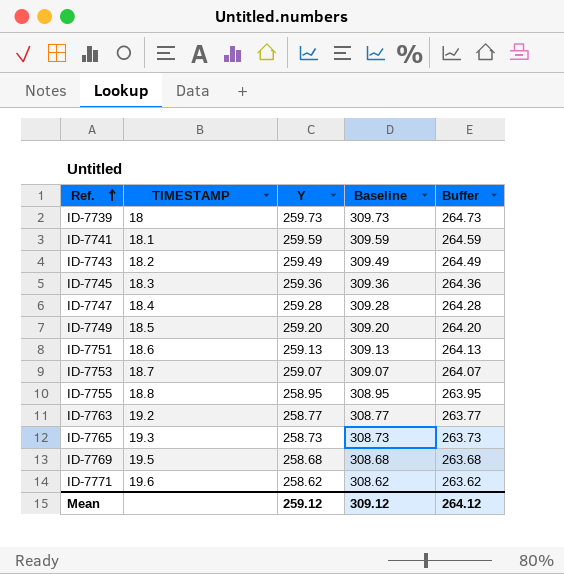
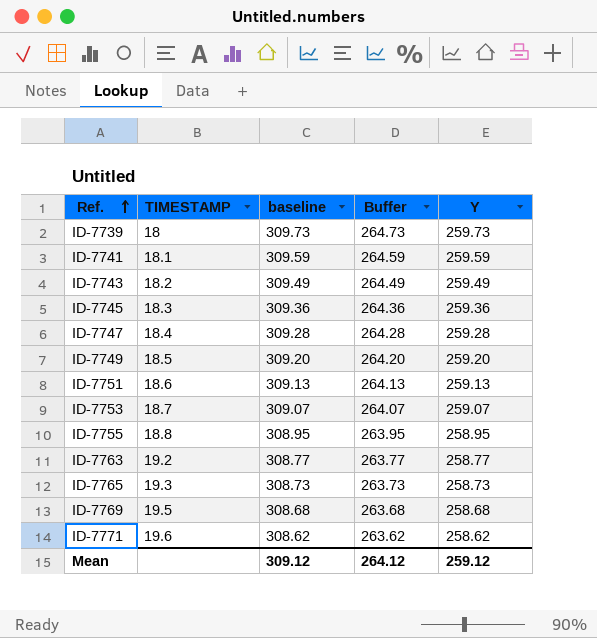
column name: Baseline -> baseline
column Y | position: 3 -> 5

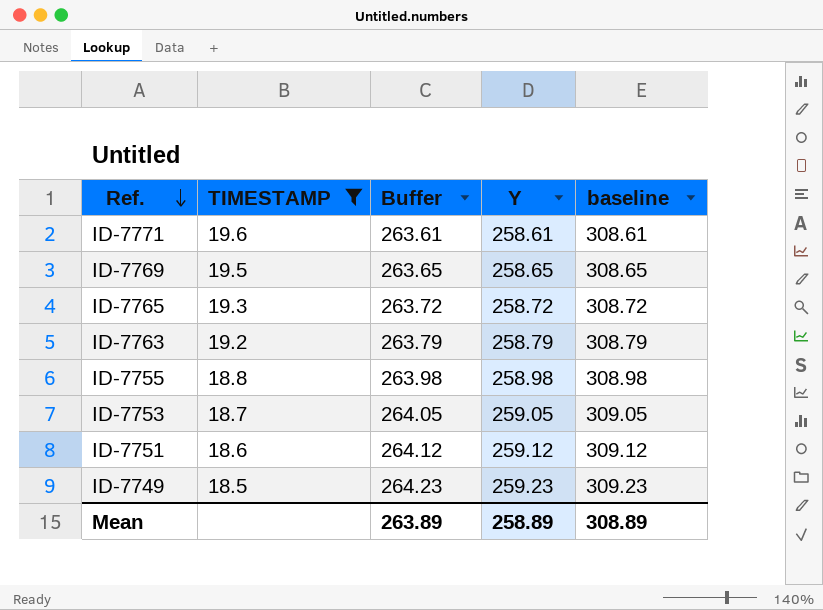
filter: none -> TIMESTAMP >= 18.5
row order: Ref. ascending -> Ref. descending
column baseline | position: 3 -> 5
ID-7771 | Buffer: 263.62 -> 263.61
ID-7771 | Y: 258.62 -> 258.61
ID-7771 | baseline: 308.62 -> 308.61
ID-7769 | Buffer: 263.68 -> 263.65
ID-7769 | Y: 258.68 -> 258.65
ID-7769 | baseline: 308.68 -> 308.65
ID-7765 | Buffer: 263.73 -> 263.72
ID-7765 | Y: 258.73 -> 258.72
ID-7765 | baseline: 308.73 -> 308.72
ID-7763 | Buffer: 263.77 -> 263.79
ID-7763 | Y: 258.77 -> 258.79
ID-7763 | baseline: 308.77 -> 308.79
ID-7755 | Buffer: 263.95 -> 263.98
ID-7755 | Y: 258.95 -> 258.98
ID-7755 | baseline: 308.95 -> 308.98
ID-7753 | Buffer: 264.07 -> 264.05
ID-7753 | Y: 259.07 -> 259.05
ID-7753 | baseline: 309.07 -> 309.05
ID-7751 | Buffer: 264.13 -> 264.12
ID-7751 | Y: 259.13 -> 259.12
ID-7751 | baseline: 309.13 -> 309.12
ID-7749 | Buffer: 264.20 -> 264.23
ID-7749 | Y: 259.20 -> 259.23
ID-7749 | baseline: 309.20 -> 309.23
Mean | Buffer: 264.12 -> 263.89
Mean | Y: 259.12 -> 258.89
Mean | baseline: 309.12 -> 308.89

